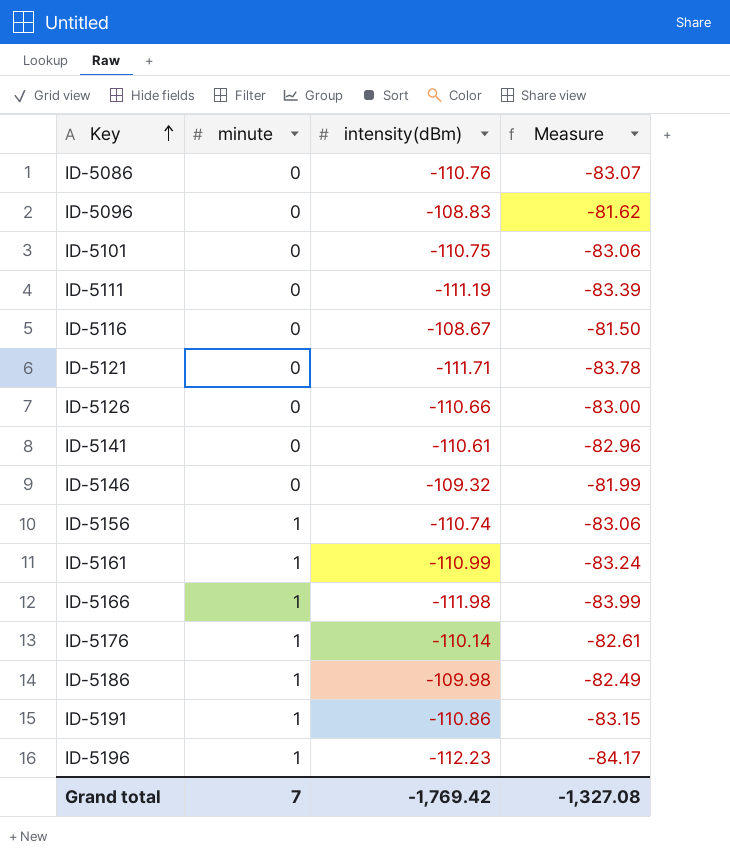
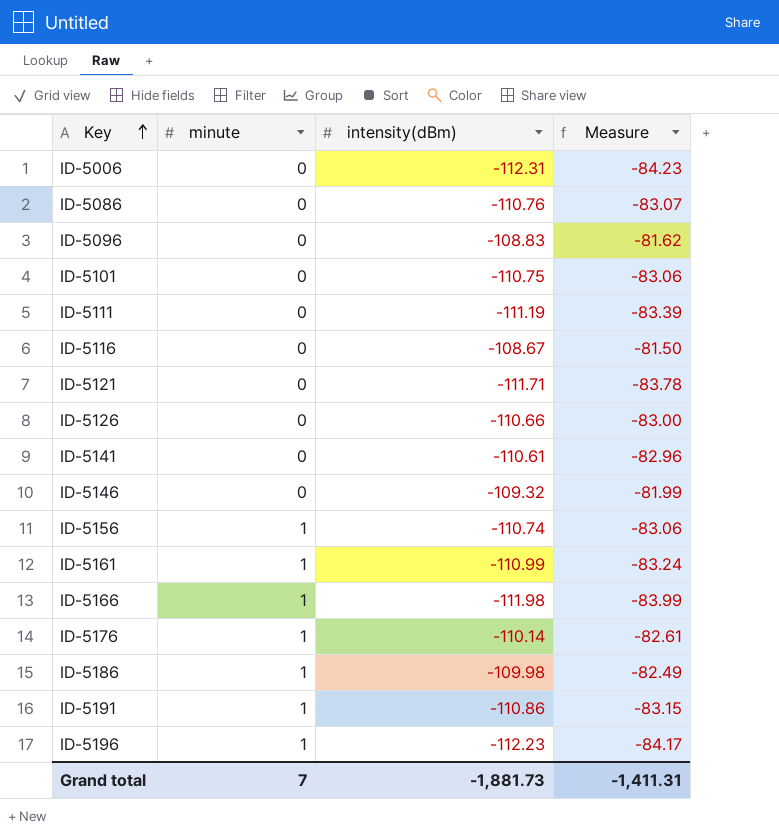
row ID-5006: none -> 0 | -112.31 | -84.23
Grand total | intensity(dBm): -1,769.42 -> -1,881.73
Grand total | Measure: -1,327.08 -> -1,411.31

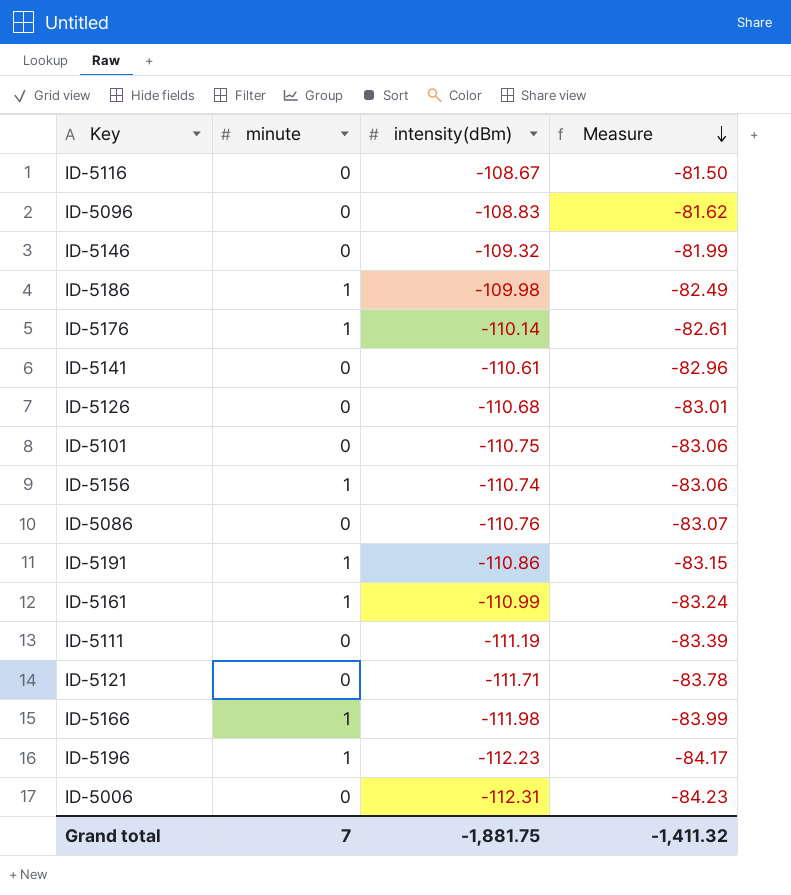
row order: Key ascending -> Measure descending
ID-5126 | intensity(dBm): -110.66 -> -110.68
ID-5126 | Measure: -83.00 -> -83.01
Grand total | intensity(dBm): -1,881.73 -> -1,881.75
Grand total | Measure: -1,411.31 -> -1,411.32

